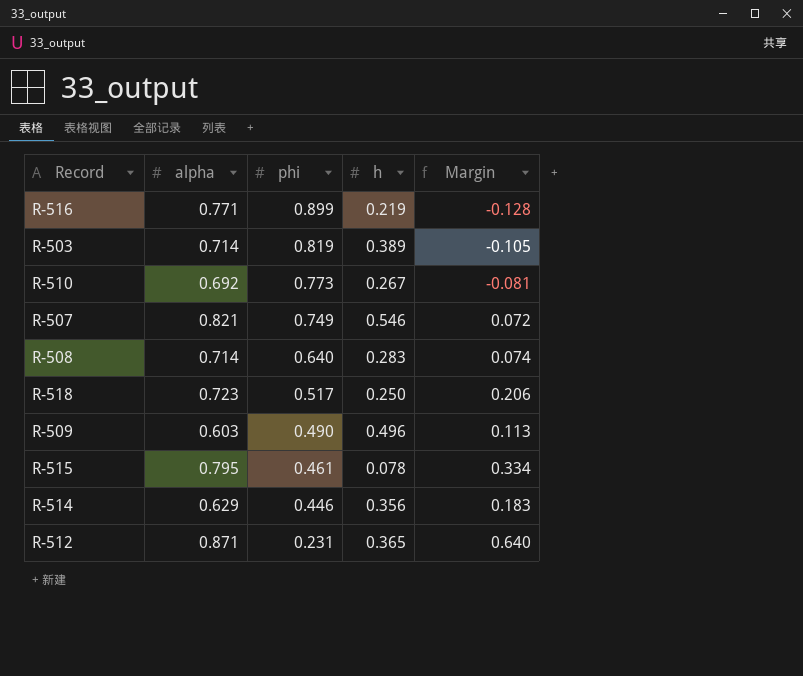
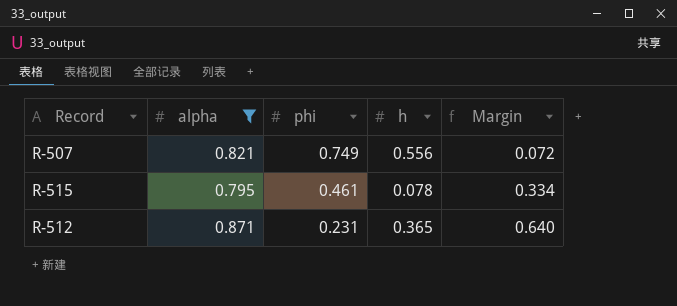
filter: none -> alpha >= 0.795
R-507 | h: 0.546 -> 0.556

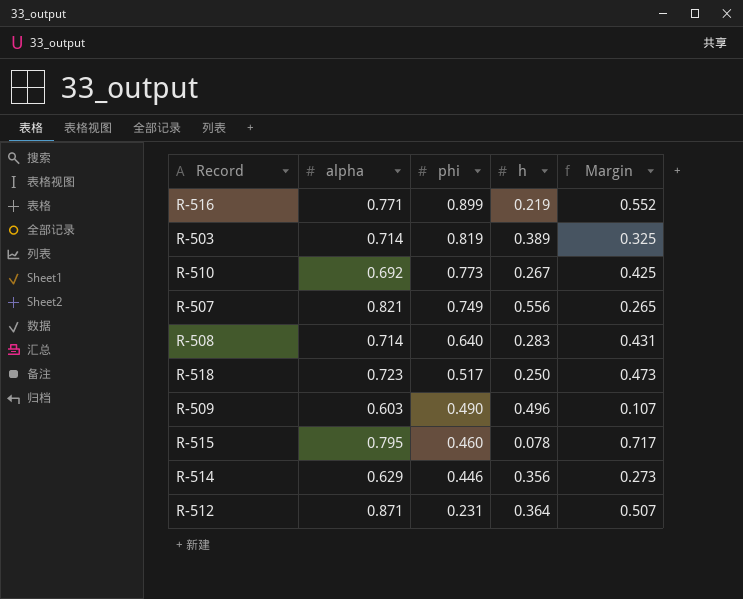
filter: alpha >= 0.795 -> none
column Margin | formula: [alpha] - [phi] -> [alpha] - [h]
R-515 | phi: 0.461 -> 0.460
R-512 | h: 0.365 -> 0.364

